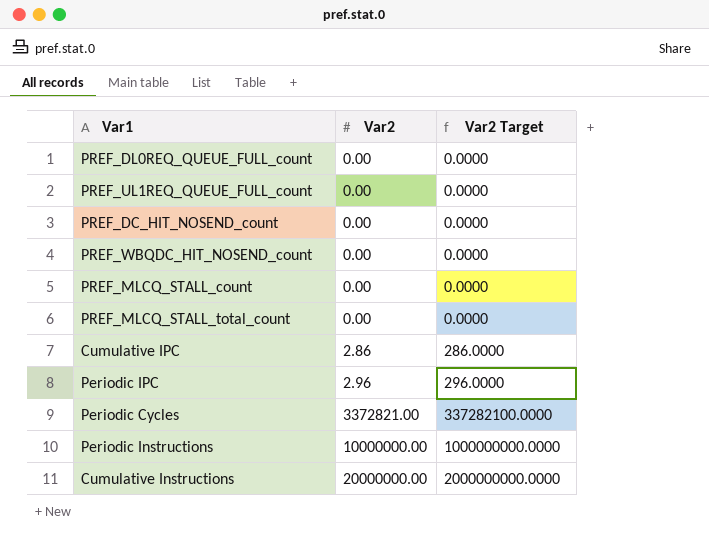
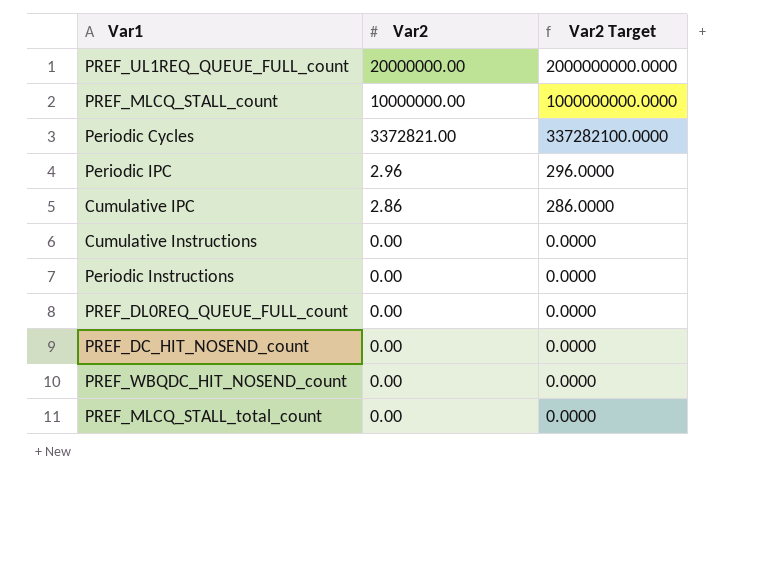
row order: Var2 ascending -> Var2 descending
PREF_UL1REQ_QUEUE_FULL_count | Var2: 0.00 -> 20000000.00
PREF_UL1REQ_QUEUE_FULL_count | Var2 Target: 0.0000 -> 2000000000.0000
PREF_MLCQ_STALL_count | Var2: 0.00 -> 10000000.00
PREF_MLCQ_STALL_count | Var2 Target: 0.0000 -> 1000000000.0000
Cumulative Instructions | Var2: 20000000.00 -> 0.00
Cumulative Instructions | Var2 Target: 2000000000.0000 -> 0.0000
Periodic Instructions | Var2: 10000000.00 -> 0.00
Periodic Instructions | Var2 Target: 1000000000.0000 -> 0.0000

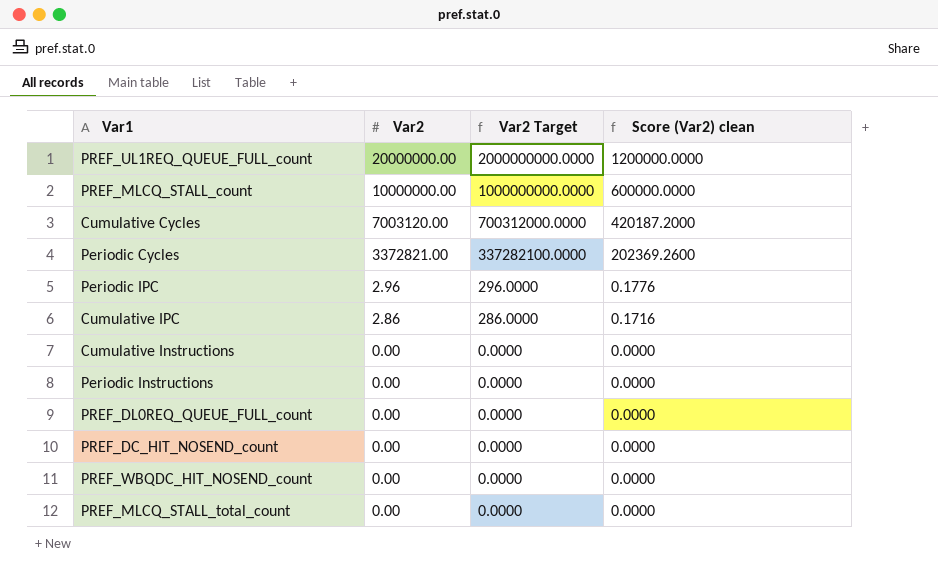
column Score (Var2) clean | formula: none -> [Var2] * 0.06
row Cumulative Cycles: none -> 7003120.00 | 700312000.0000 | 420187.2000

